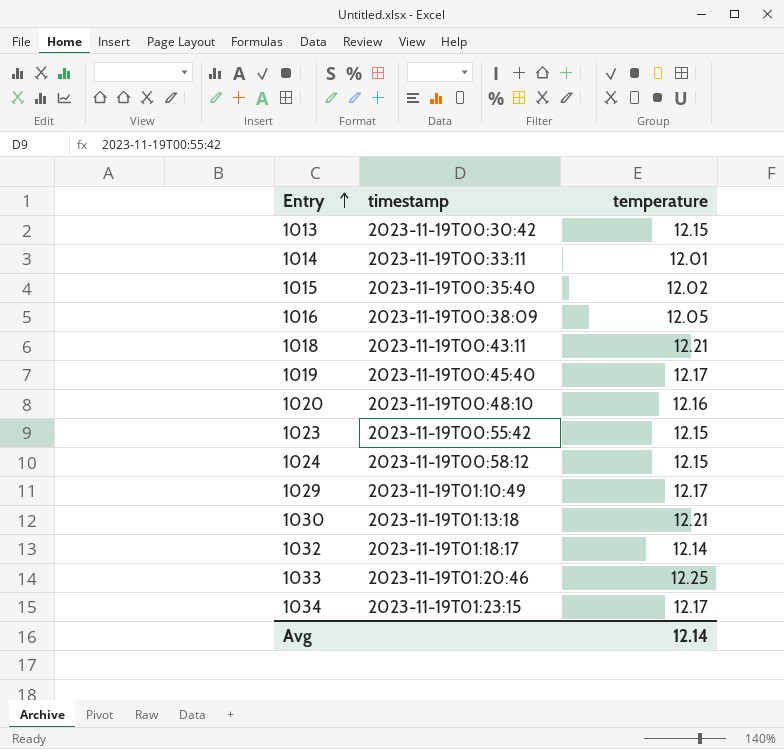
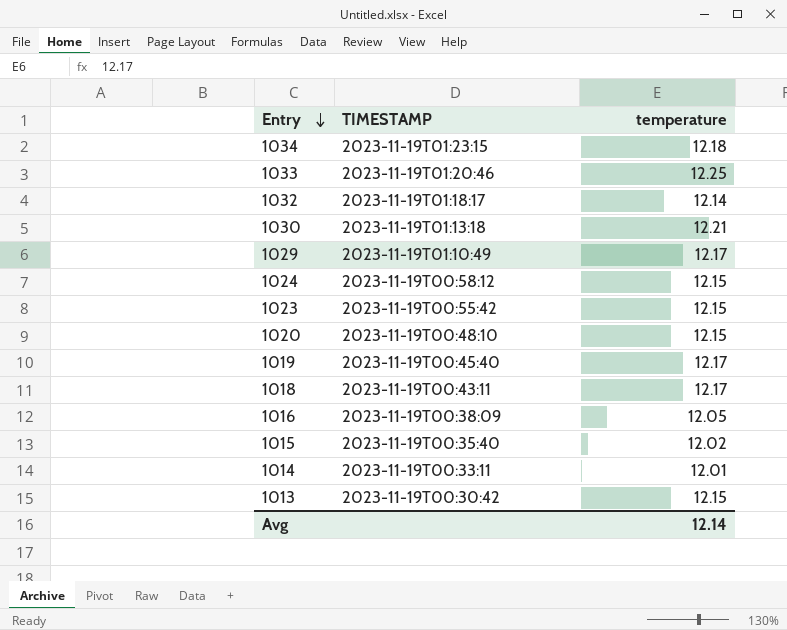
row order: Entry ascending -> Entry descending
column name: timestamp -> TIMESTAMP
1034 | temperature: 12.17 -> 12.18
1020 | temperature: 12.16 -> 12.15
1018 | temperature: 12.21 -> 12.17

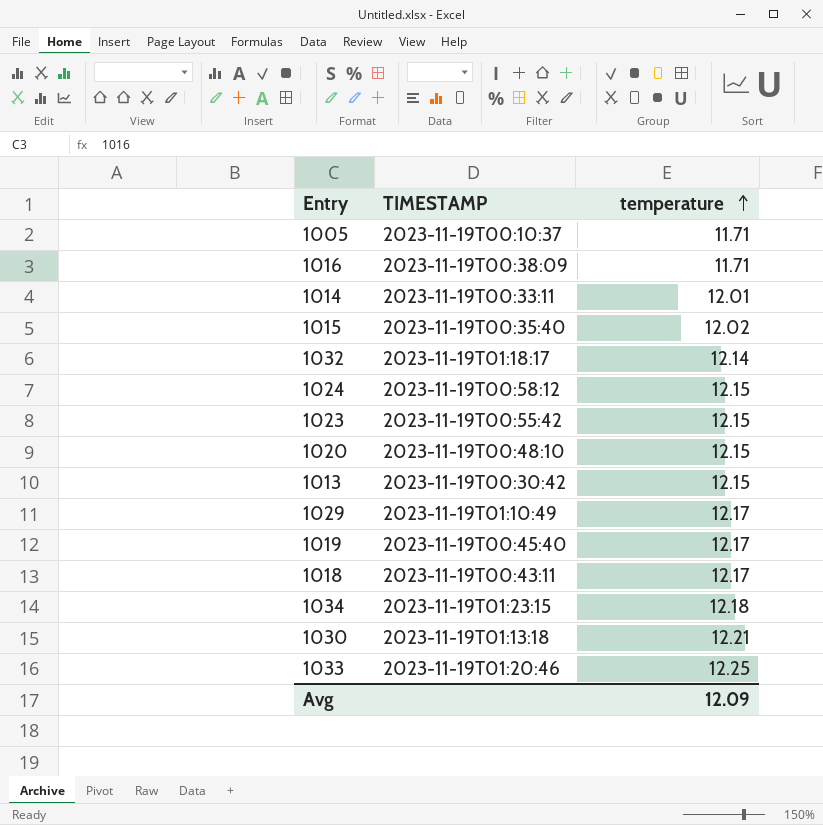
row order: Entry descending -> temperature ascending
row 1005: none -> 2023-11-19T00:10:37 | 11.71
1016 | temperature: 12.05 -> 11.71
Avg | temperature: 12.14 -> 12.09

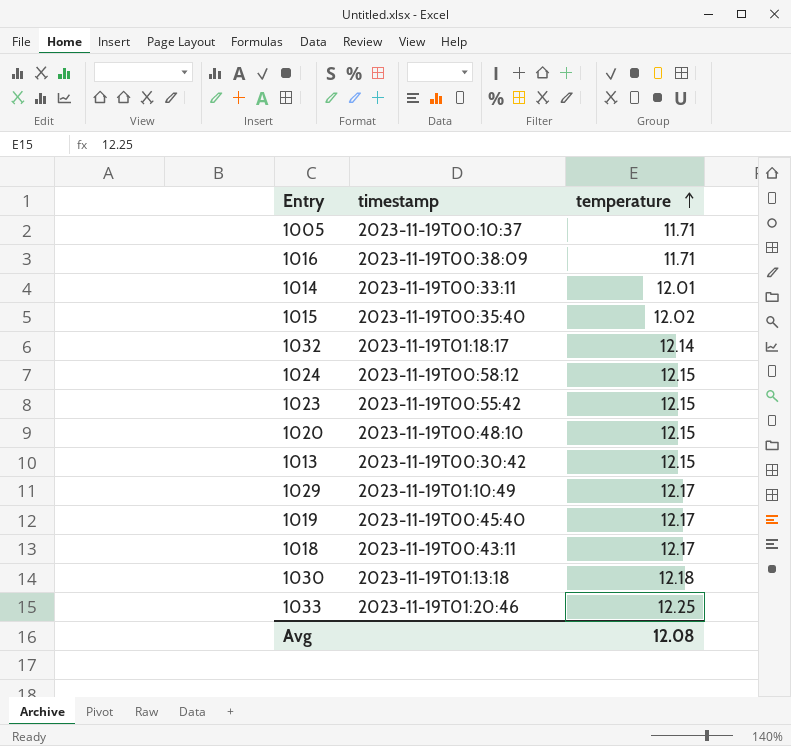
column name: TIMESTAMP -> timestamp
row 1034: 2023-11-19T01:23:15 | 12.18 -> none
1030 | temperature: 12.21 -> 12.18
Avg | temperature: 12.09 -> 12.08

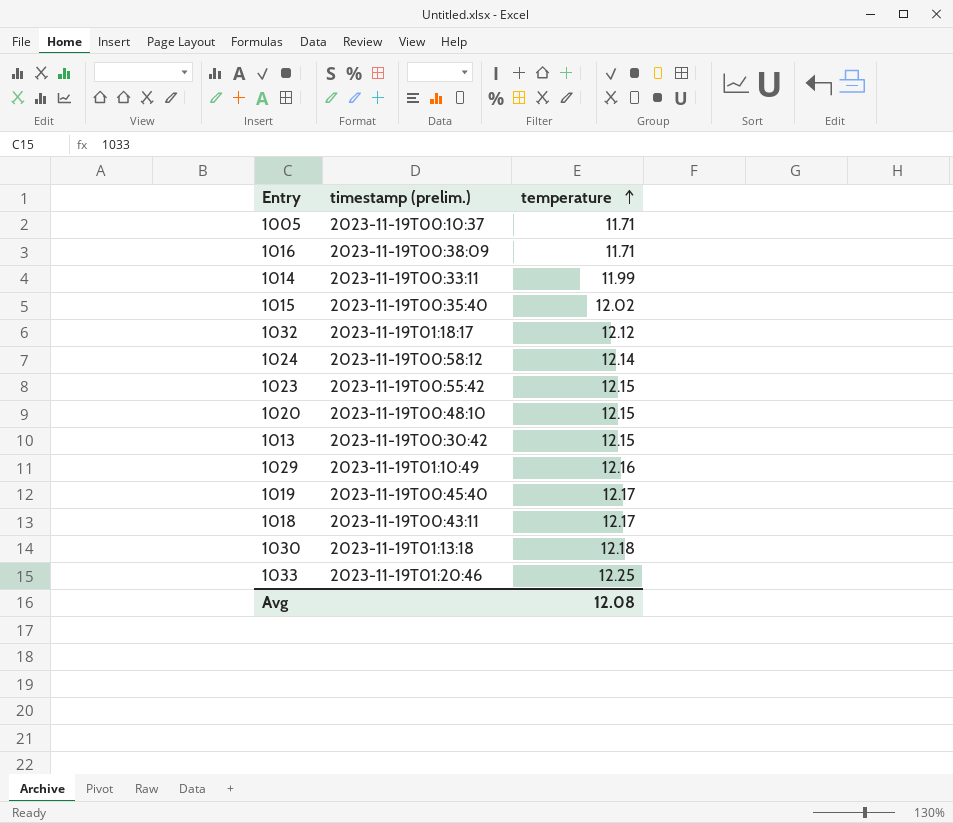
column name: timestamp -> timestamp (prelim.)
1014 | temperature: 12.01 -> 11.99
1032 | temperature: 12.14 -> 12.12
1024 | temperature: 12.15 -> 12.14
1029 | temperature: 12.17 -> 12.16

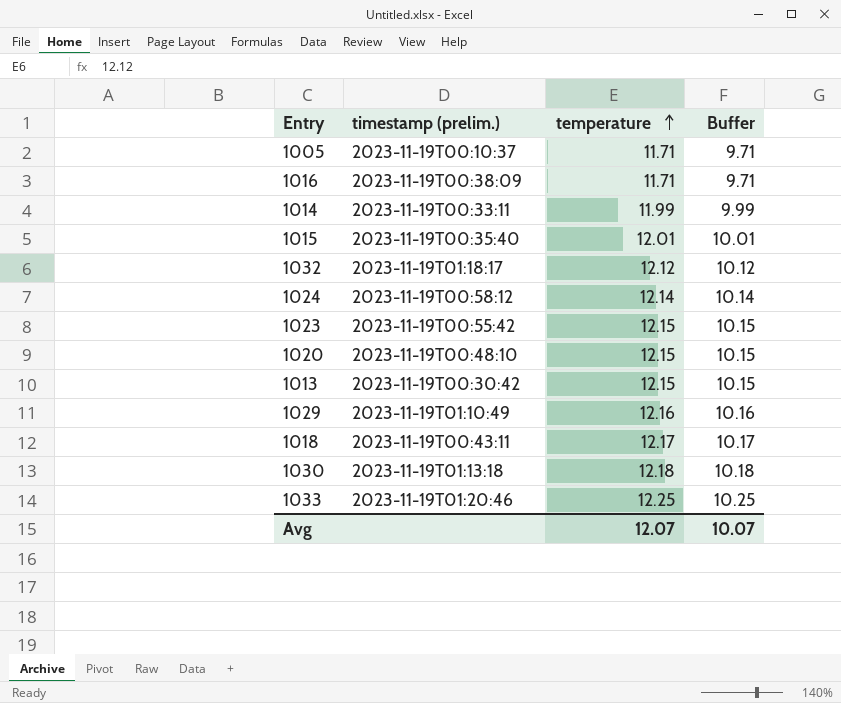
column Buffer | formula: none -> [temperature] - 2
row 1019: 2023-11-19T00:45:40 | 12.17 -> none
1015 | temperature: 12.02 -> 12.01
Avg | temperature: 12.08 -> 12.07

